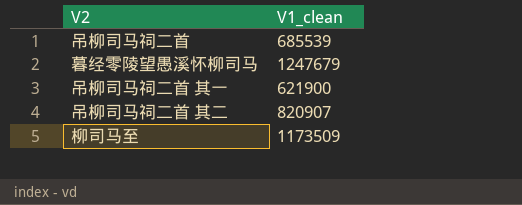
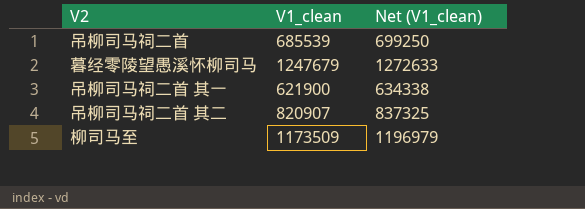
column Net (V1_clean) | formula: none -> [V1_clean] * 1.02

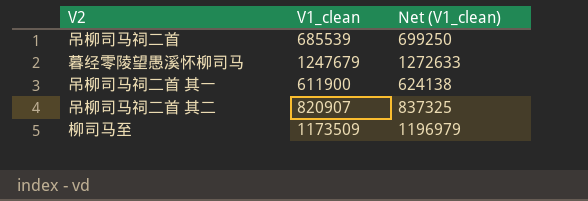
吊柳司马祠二首 其一 | V1_clean: 621900 -> 611900
吊柳司马祠二首 其一 | Net (V1_clean): 634338 -> 624138

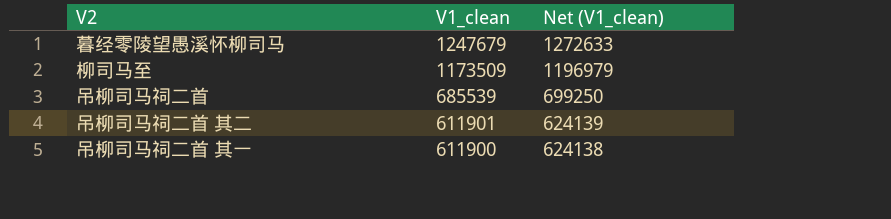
row order: none -> V1_clean descending
吊柳司马祠二首 其二 | V1_clean: 820907 -> 611901
吊柳司马祠二首 其二 | Net (V1_clean): 837325 -> 624139

